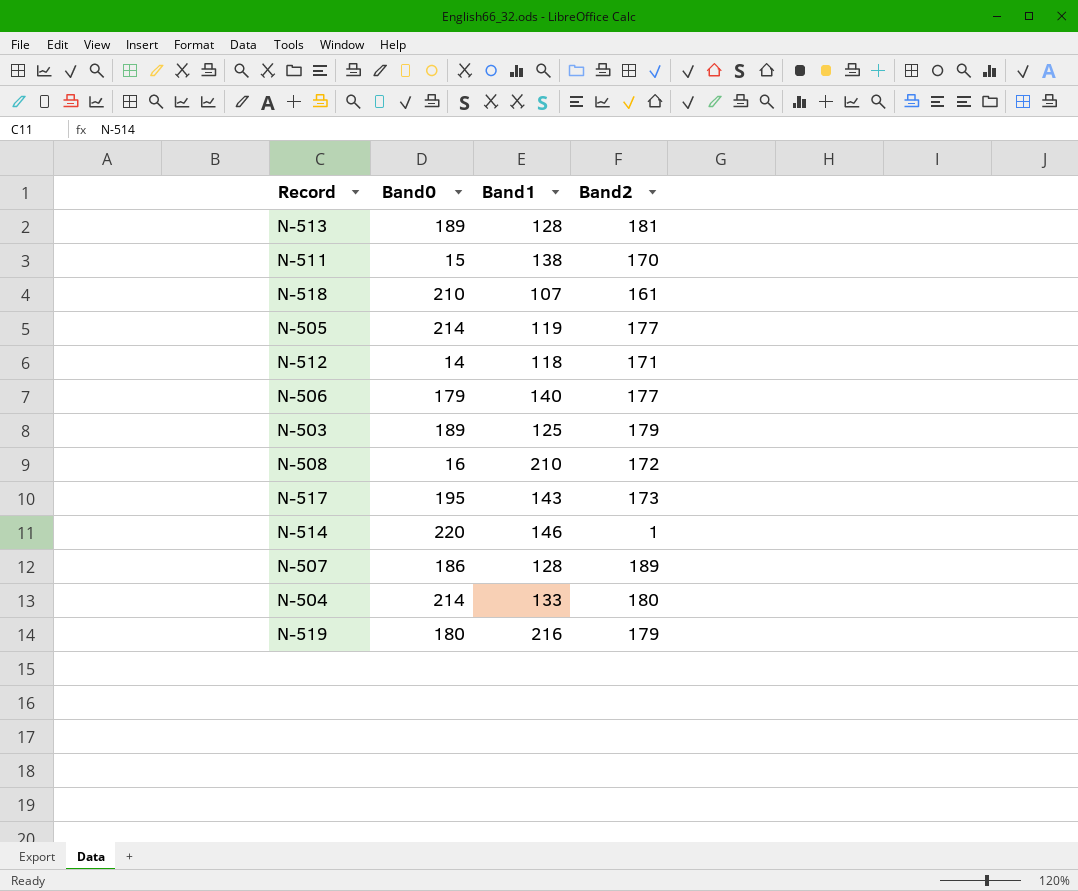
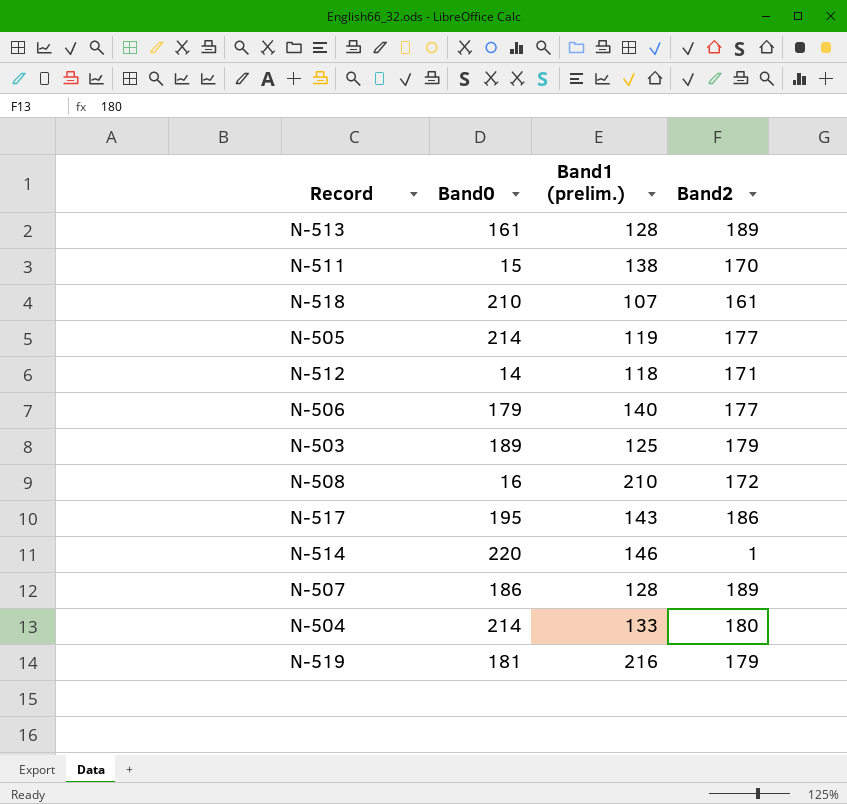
column name: Band1 -> Band1 (prelim.)
N-513 | Band0: 189 -> 161
N-513 | Band2: 181 -> 189
N-517 | Band2: 173 -> 186
N-519 | Band0: 180 -> 181

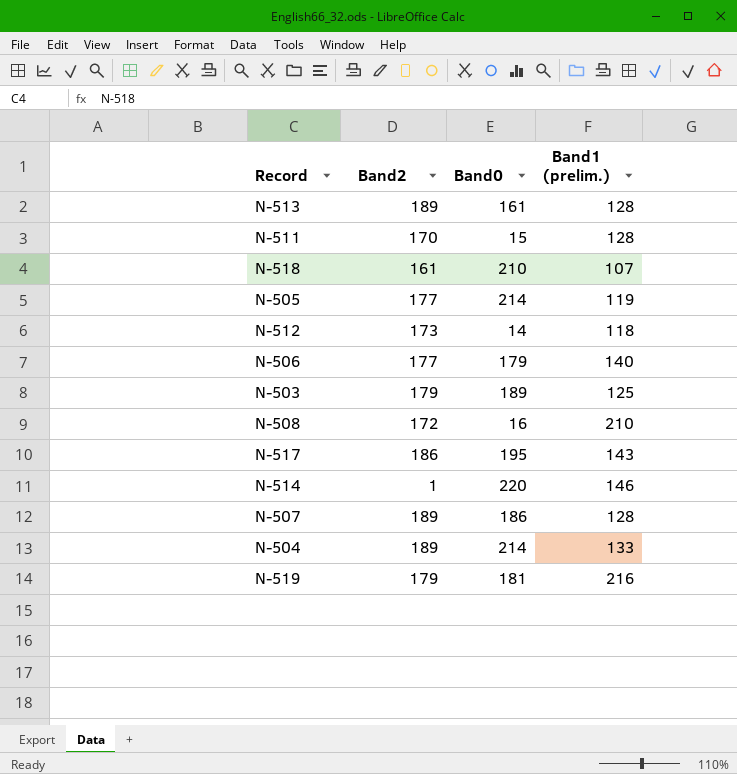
column Band2 | position: 4 -> 2
N-511 | Band1 (prelim.): 138 -> 128
N-512 | Band2: 171 -> 173
N-504 | Band2: 180 -> 189

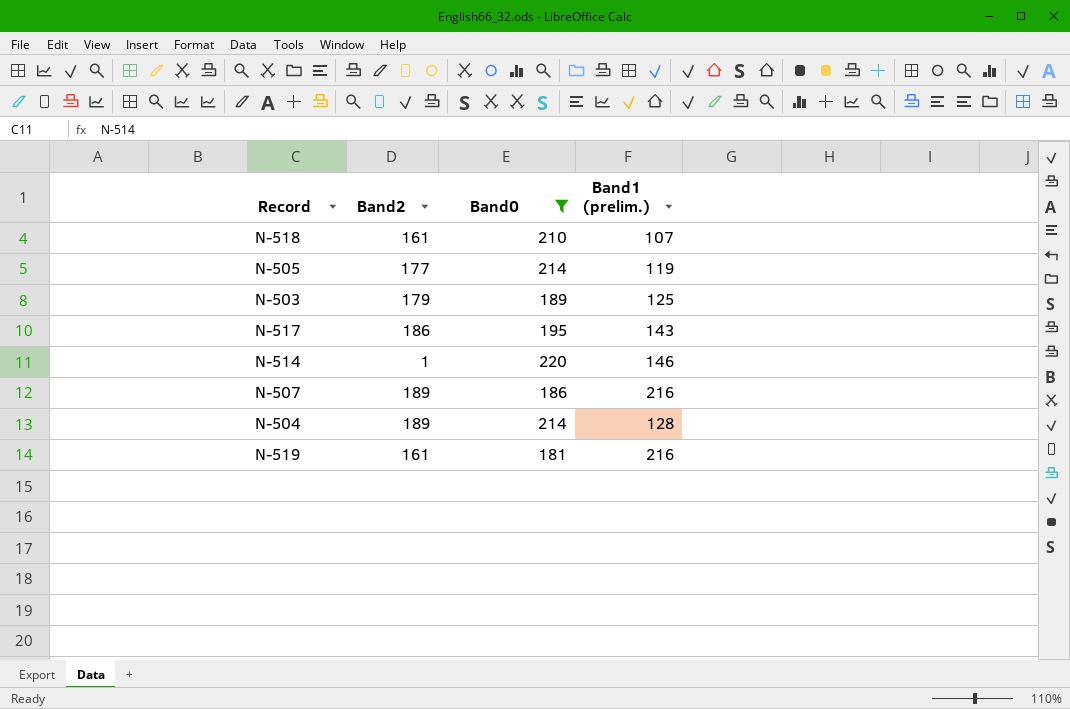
filter: none -> Band0 >= 181
N-507 | Band1 (prelim.): 128 -> 216
N-504 | Band1 (prelim.): 133 -> 128
N-519 | Band2: 179 -> 161

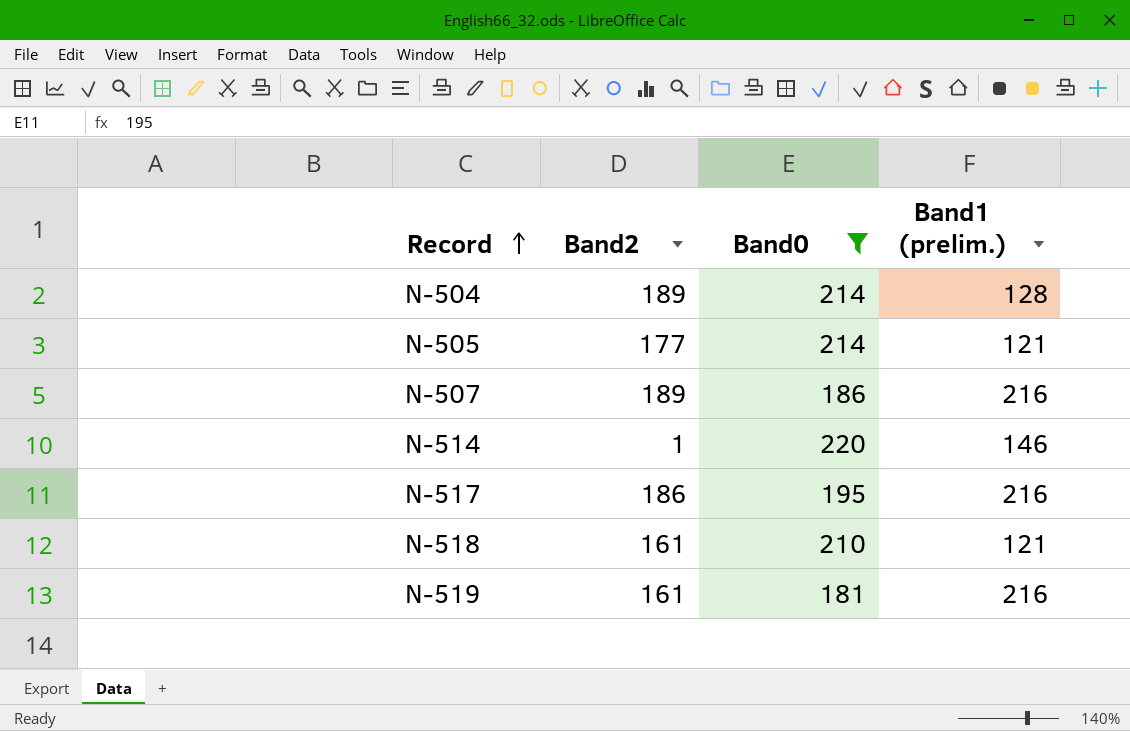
row order: none -> Record ascending
row N-503: 179 | 189 | 125 -> none
N-505 | Band1 (prelim.): 119 -> 121
N-517 | Band1 (prelim.): 143 -> 216
N-518 | Band1 (prelim.): 107 -> 121

